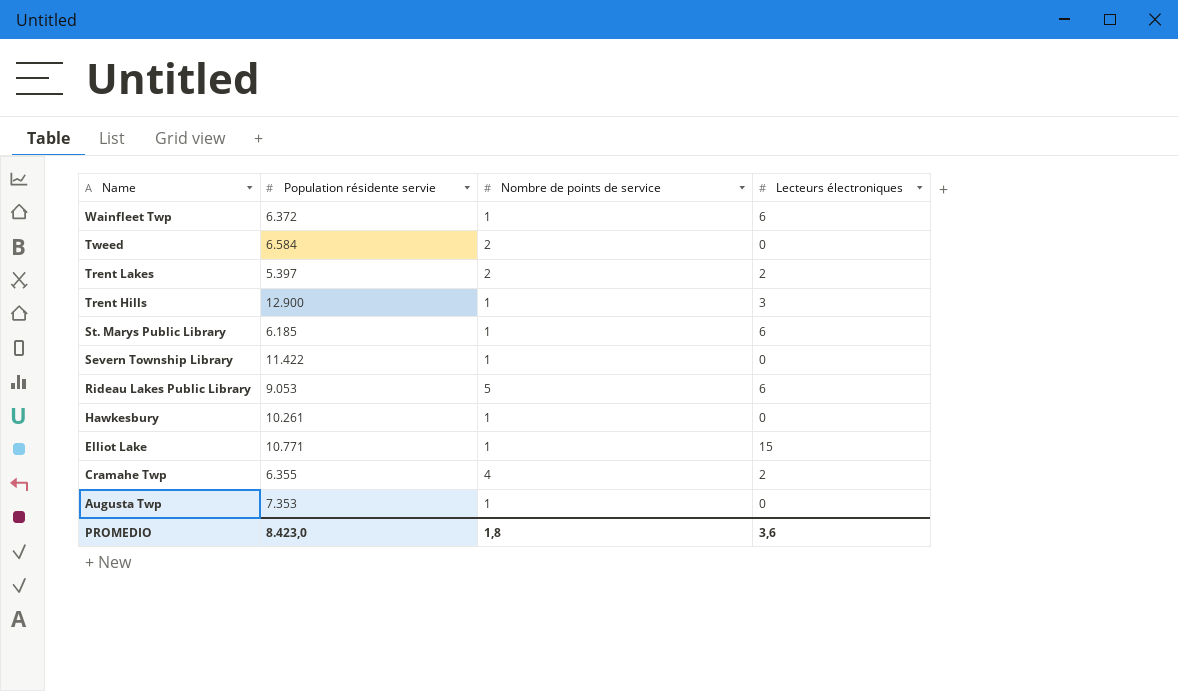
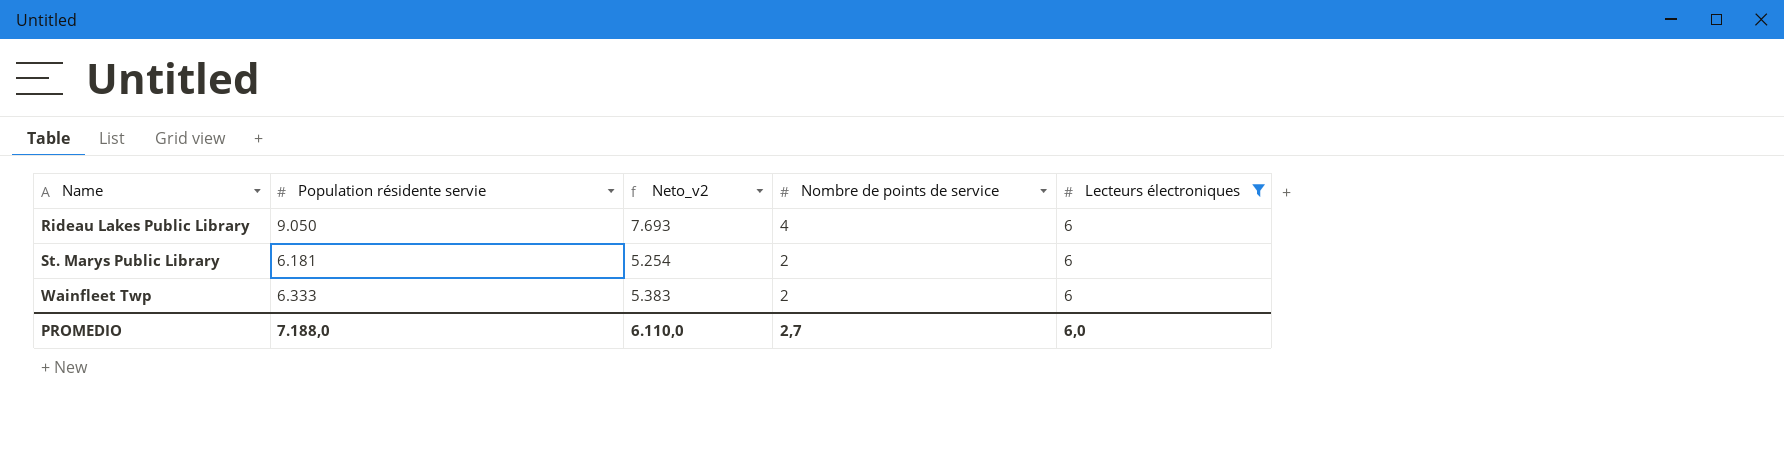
filter: none -> Lecteurs électroniques = 6
row order: Name descending -> Name ascending
column Neto_v2 | formula: none -> [Population résidente servie] * 0,85
Rideau Lakes Public Library | Population résidente servie: 9.053 -> 9.050
Rideau Lakes Public Library | Nombre de points de service: 5 -> 4
St. Marys Public Library | Population résidente servie: 6.185 -> 6.181
St. Marys Public Library | Nombre de points de service: 1 -> 2
Wainfleet Twp | Population résidente servie: 6.372 -> 6.333
Wainfleet Twp | Nombre de points de service: 1 -> 2
PROMEDIO | Population résidente servie: 8.423,0 -> 7.188,0
PROMEDIO | Nombre de points de service: 1,8 -> 2,7
PROMEDIO | Lecteurs électroniques: 3,6 -> 6,0

